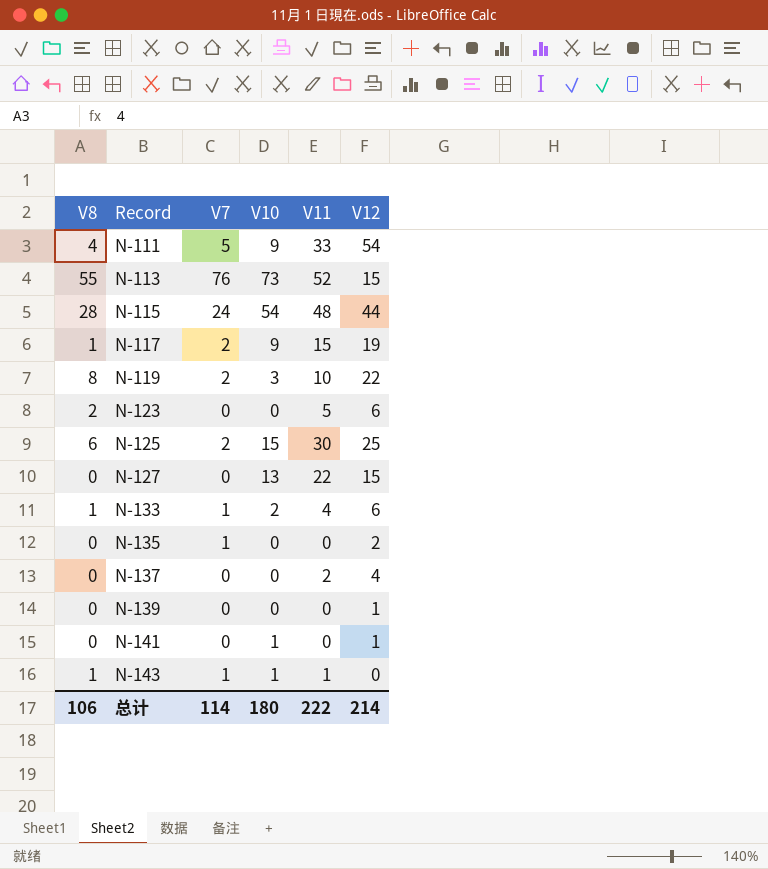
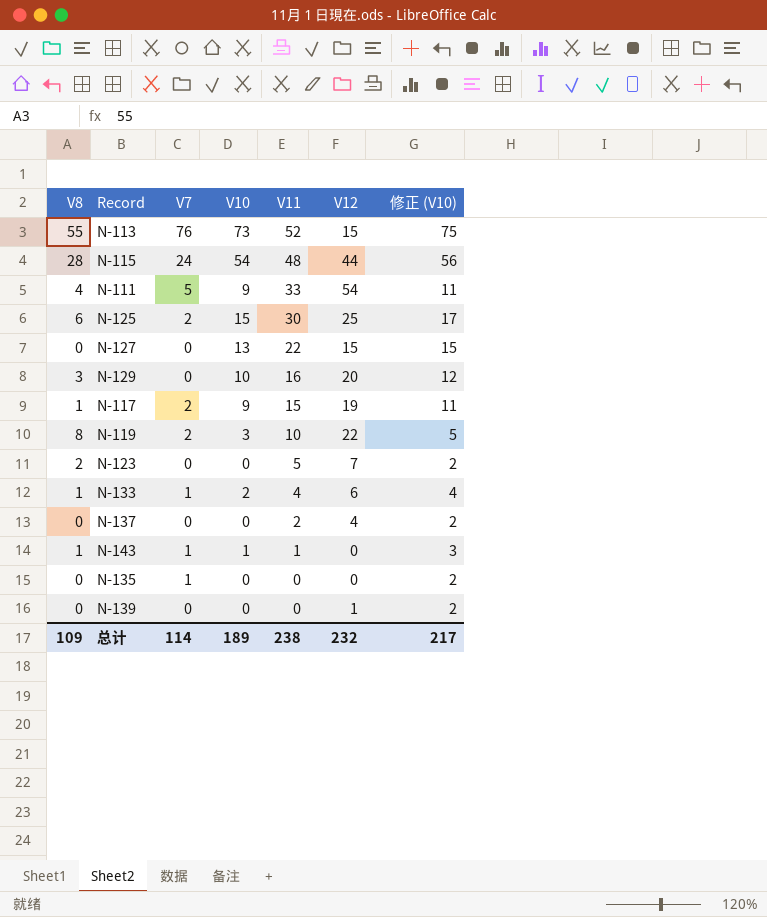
row order: Record ascending -> V11 descending
column 修正 (V10) | formula: none -> [V10] + 2
row N-141: 0 | 0 | 1 | 0 | 1 -> none
row N-129: none -> 3 | 0 | 10 | 16 | 20 | 12
N-123 | V12: 6 -> 7
N-135 | V12: 2 -> 0
总计 | V8: 106 -> 109
总计 | V10: 180 -> 189
总计 | V11: 222 -> 238
总计 | V12: 214 -> 232

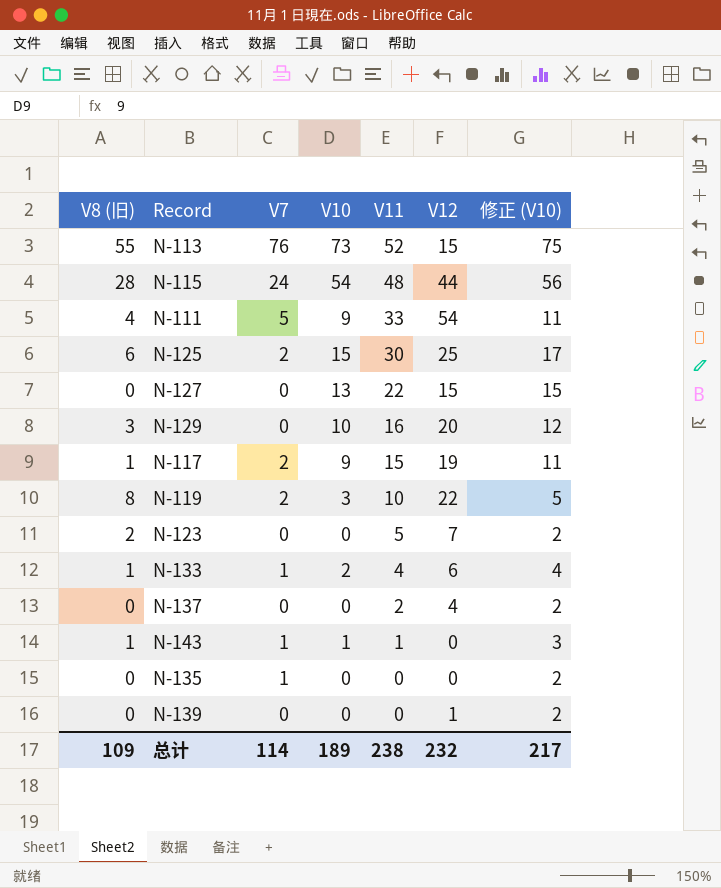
column name: V8 -> V8 (旧)

